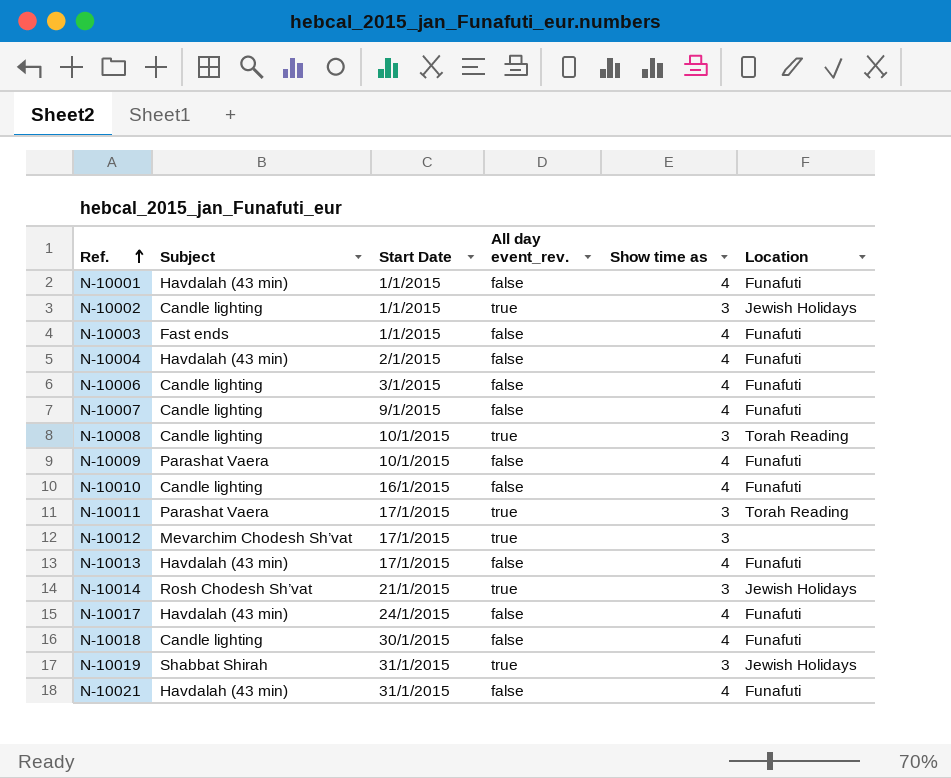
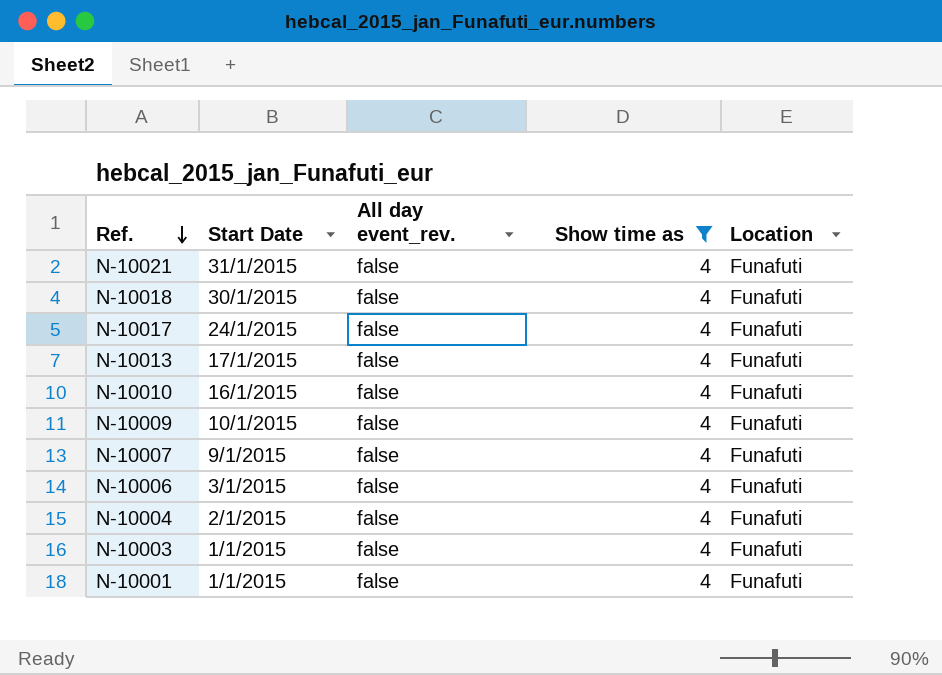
filter: none -> Show time as = 4
row order: Ref. ascending -> Ref. descending
column Subject | position: 2 -> none

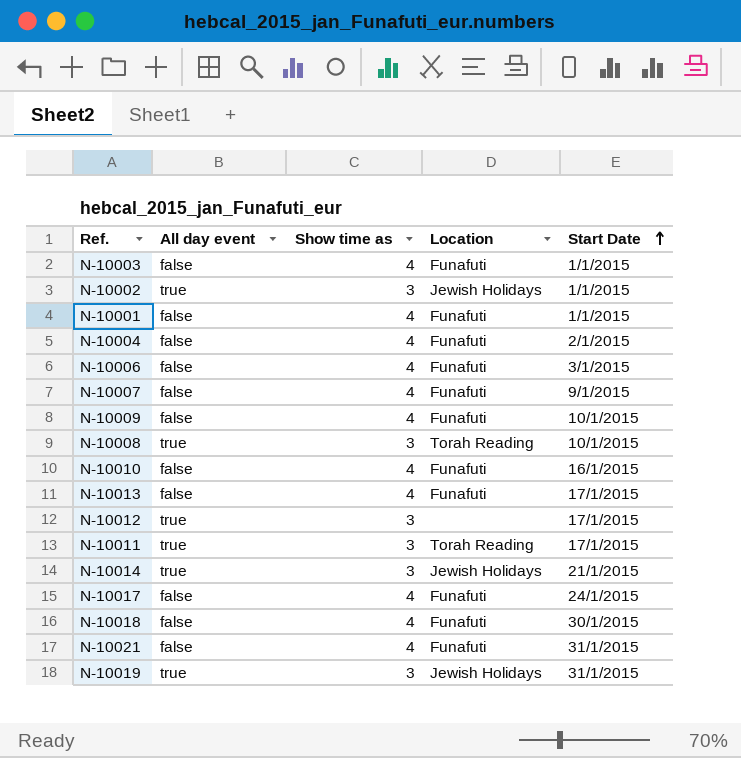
filter: Show time as = 4 -> none
row order: Ref. descending -> Start Date ascending
column name: All day event_rev. -> All day event
column Start Date | position: 2 -> 5

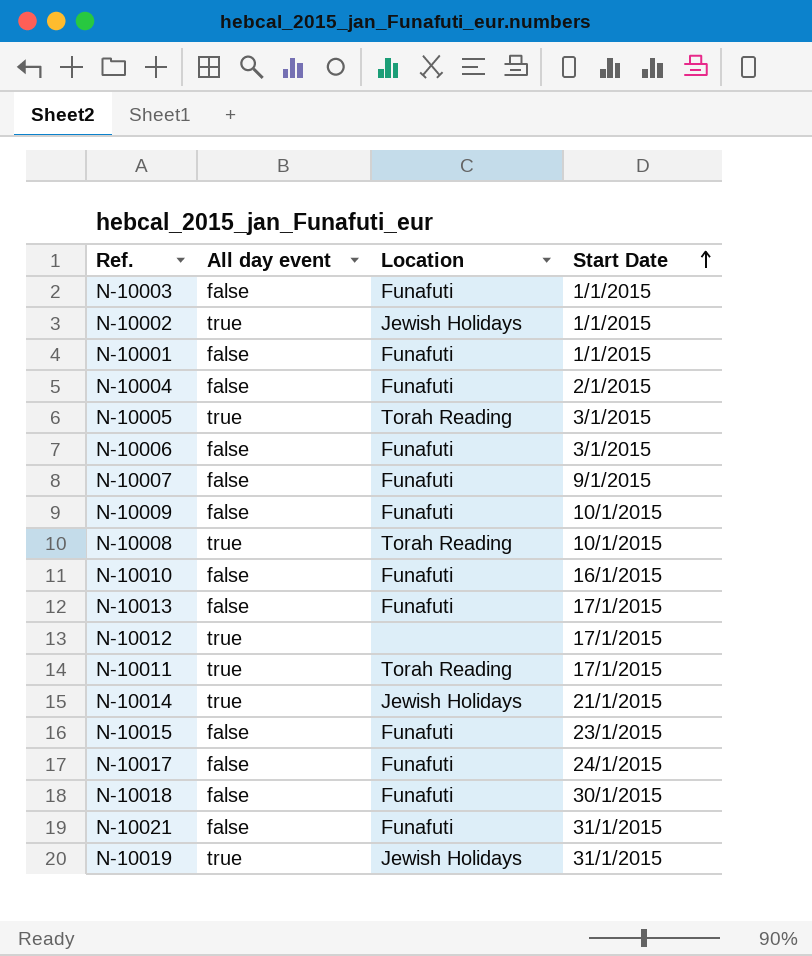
column Show time as | position: 3 -> none
row N-10005: none -> true | Torah Reading | 3/1/2015
row N-10015: none -> false | Funafuti | 23/1/2015

